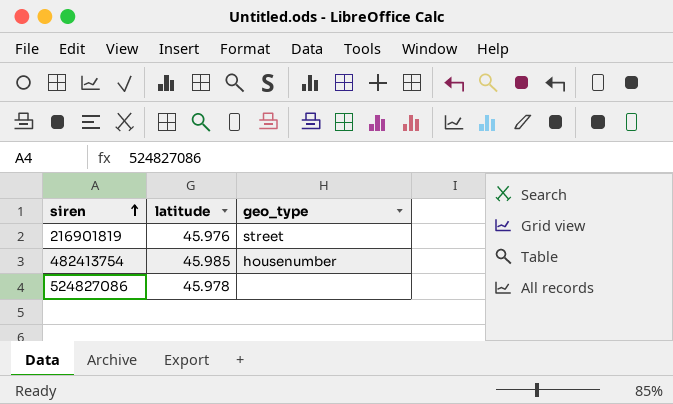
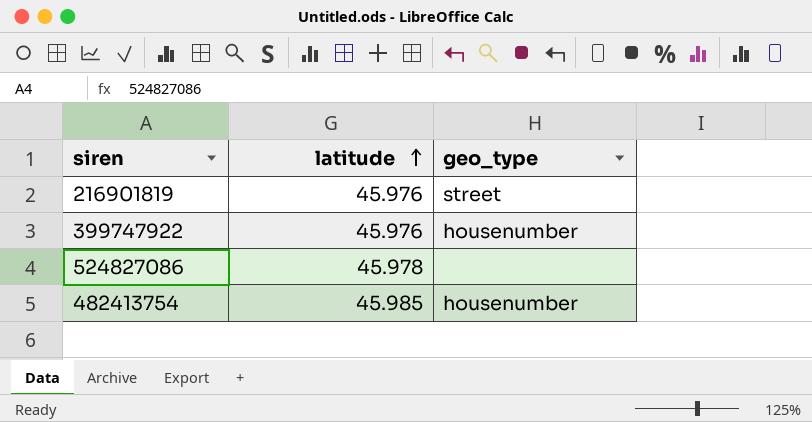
row order: siren ascending -> latitude ascending
row 399747922: none -> 45.976 | housenumber

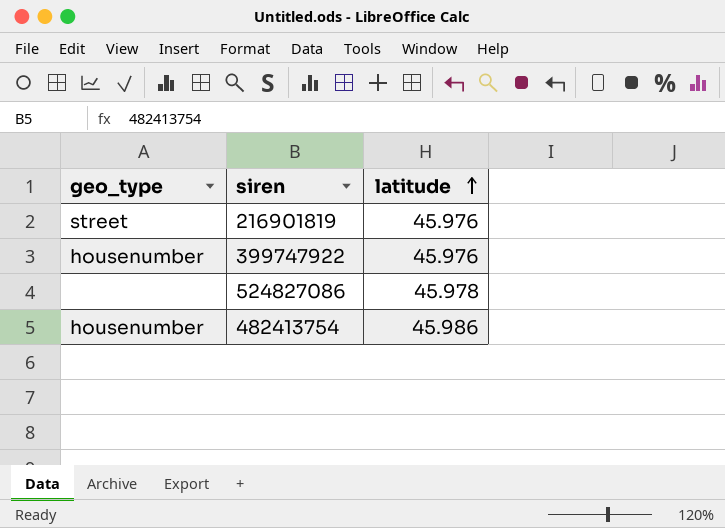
column geo_type | position: 3 -> 1
482413754 | latitude: 45.985 -> 45.986

